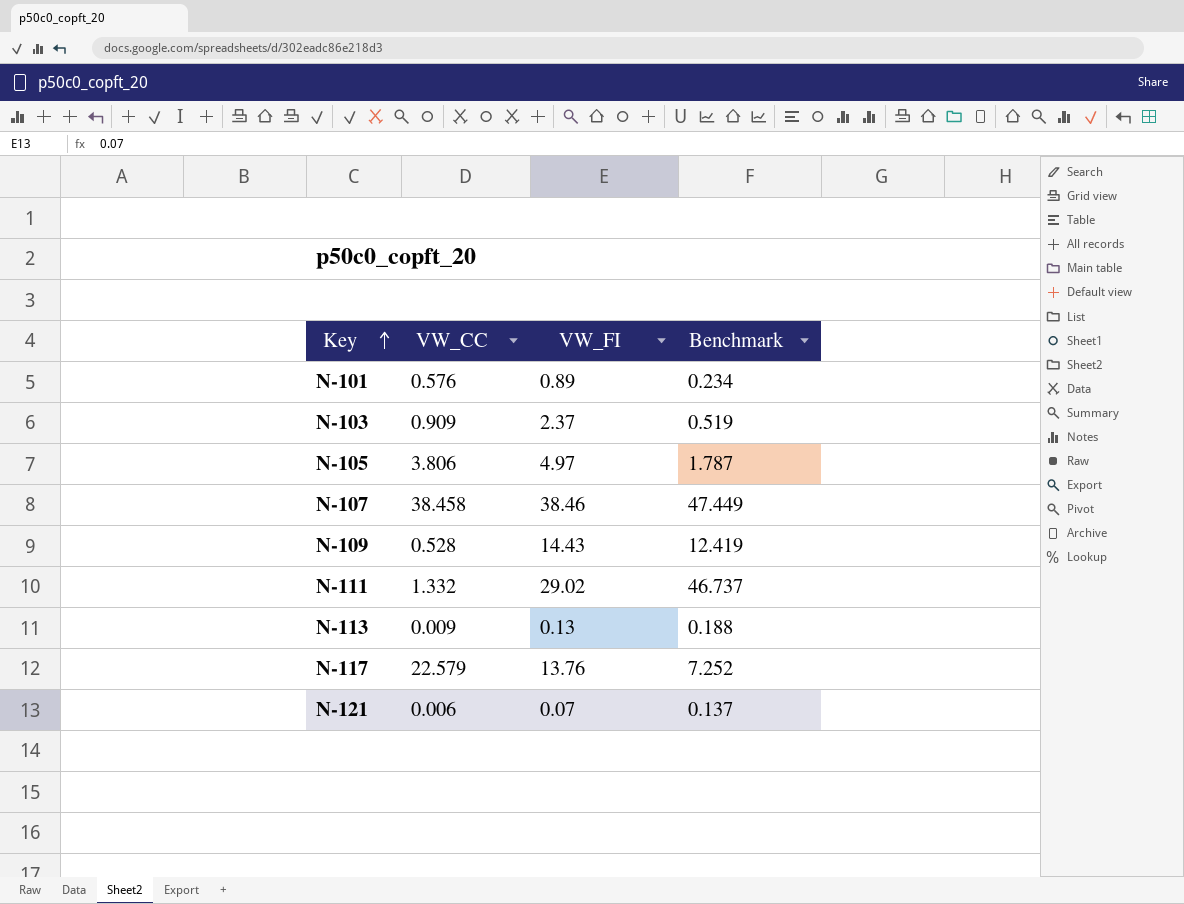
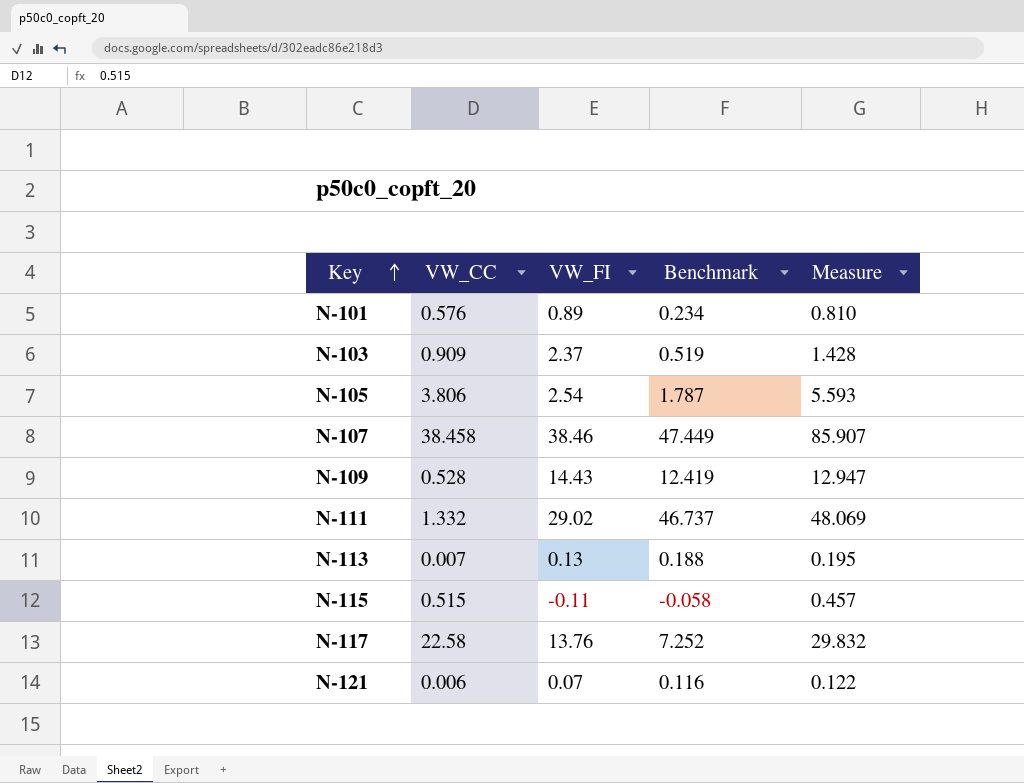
column Measure | formula: none -> [VW_CC] + [Benchmark]
N-105 | VW_FI: 4.97 -> 2.54
N-113 | VW_CC: 0.009 -> 0.007
row N-115: none -> 0.515 | -0.11 | -0.058 | 0.457
N-117 | VW_CC: 22.579 -> 22.58
N-121 | Benchmark: 0.137 -> 0.116

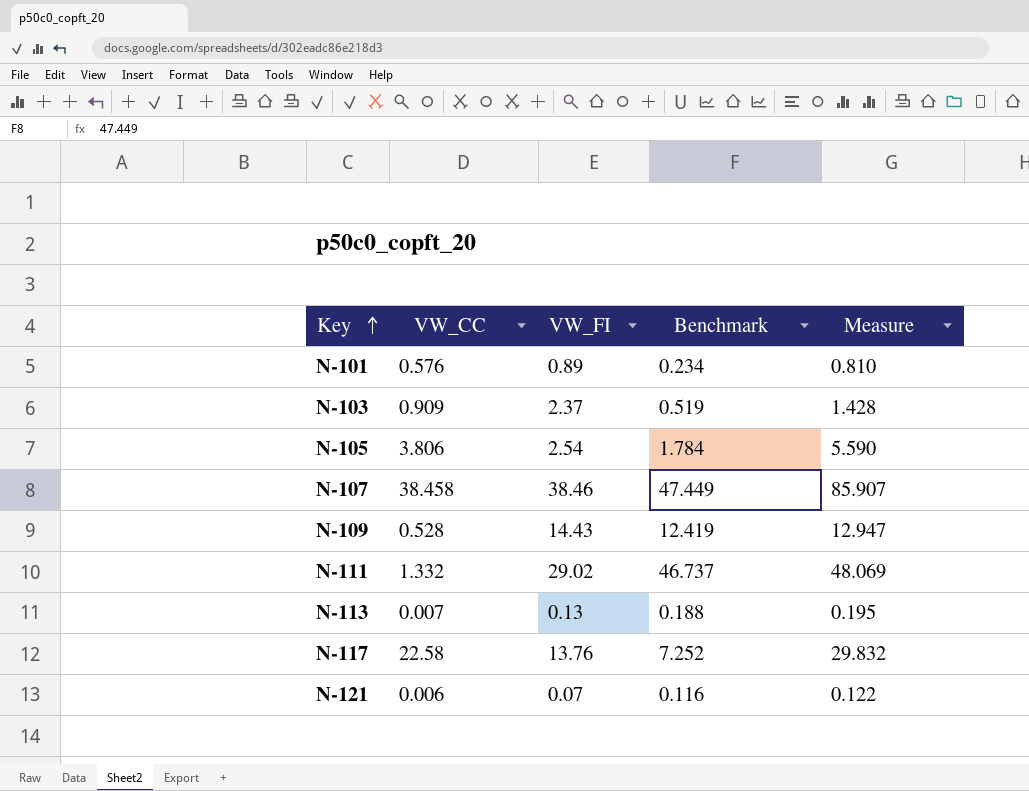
row N-115: 0.515 | -0.11 | -0.058 | 0.457 -> none
N-105 | Benchmark: 1.787 -> 1.784
N-105 | Measure: 5.593 -> 5.590

